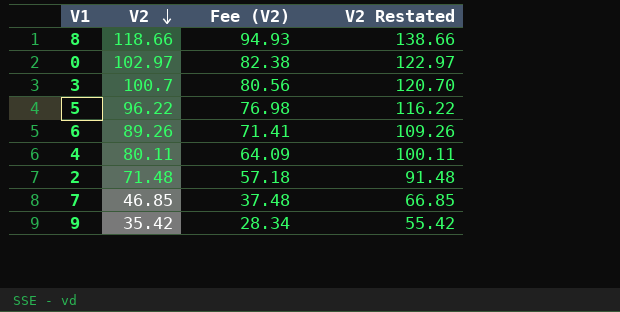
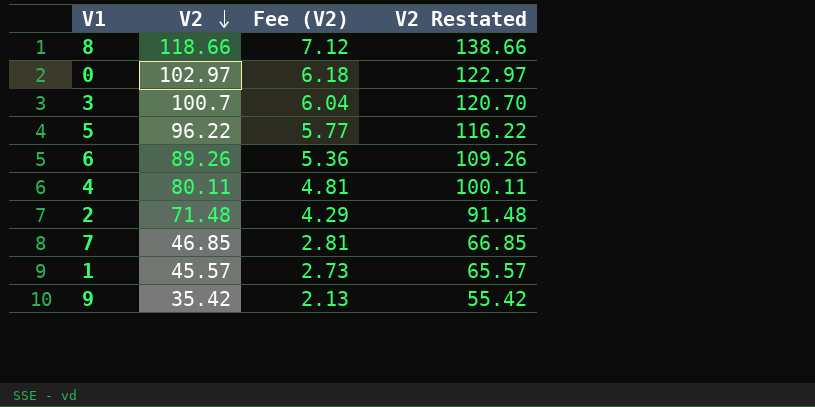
column Fee (V2) | formula: [V2] * 0.8 -> [V2] * 0.06
row 1: none -> 45.57 | 2.73 | 65.57

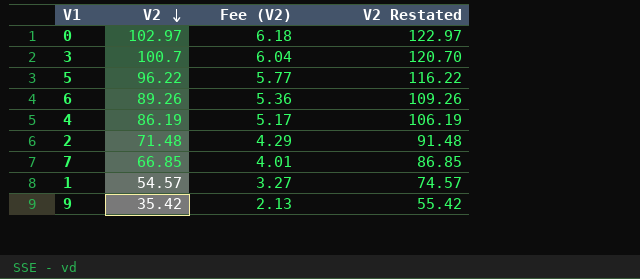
row 8: 118.66 | 7.12 | 138.66 -> none
4 | V2: 80.11 -> 86.19
4 | Fee (V2): 4.81 -> 5.17
4 | V2 Restated: 100.11 -> 106.19
7 | V2: 46.85 -> 66.85
7 | Fee (V2): 2.81 -> 4.01
7 | V2 Restated: 66.85 -> 86.85
1 | V2: 45.57 -> 54.57
1 | Fee (V2): 2.73 -> 3.27
1 | V2 Restated: 65.57 -> 74.57

